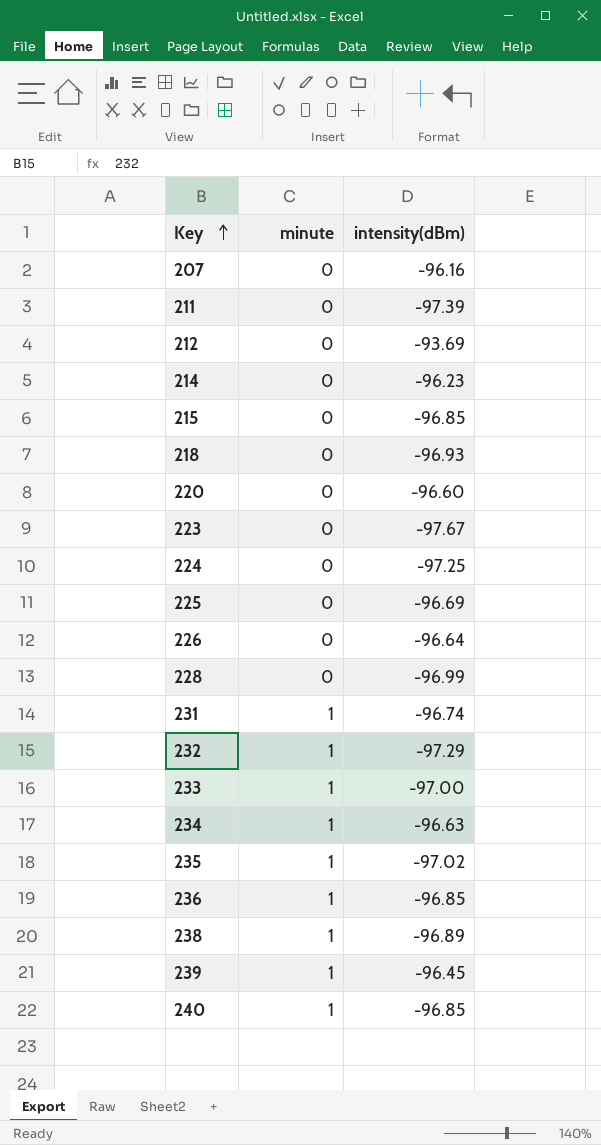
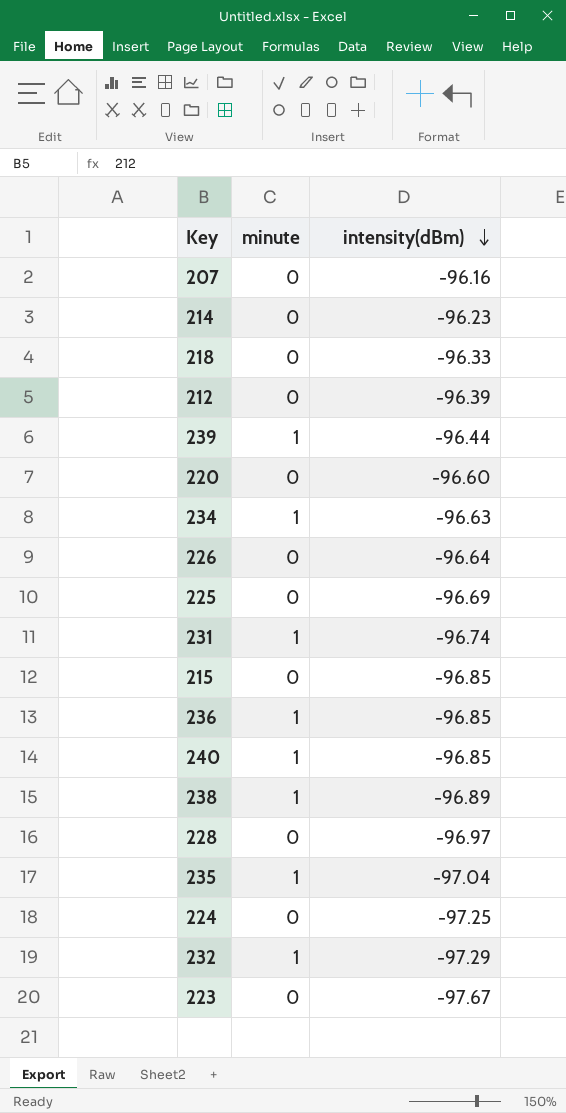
row order: Key ascending -> intensity(dBm) descending
row 211: 0 | -97.39 -> none
row 233: 1 | -97.00 -> none
218 | intensity(dBm): -96.93 -> -96.33
212 | intensity(dBm): -93.69 -> -96.39
239 | intensity(dBm): -96.45 -> -96.44
228 | intensity(dBm): -96.99 -> -96.97
235 | intensity(dBm): -97.02 -> -97.04

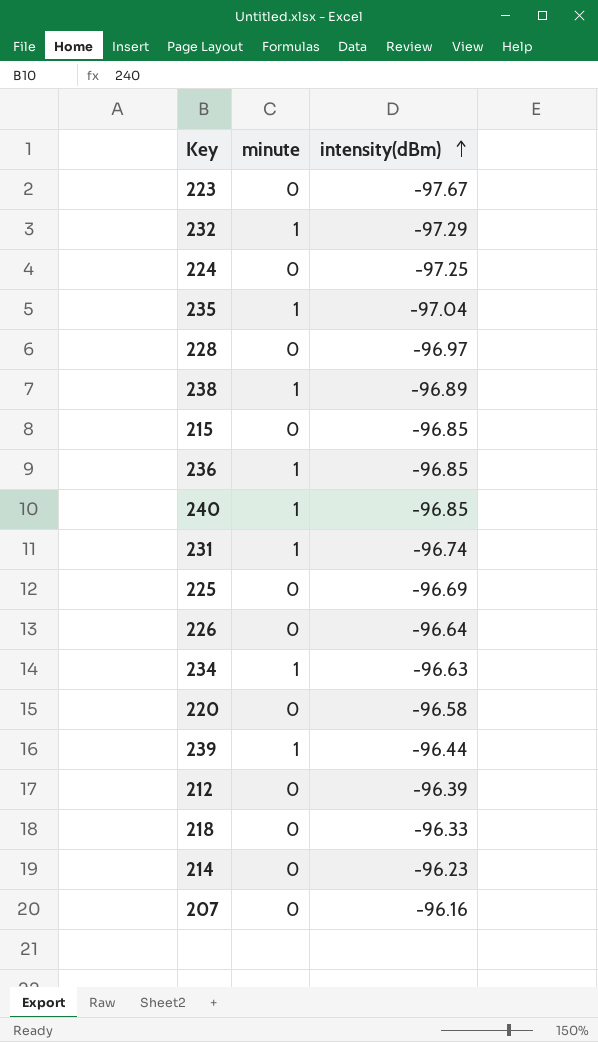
row order: intensity(dBm) descending -> intensity(dBm) ascending
220 | intensity(dBm): -96.60 -> -96.58

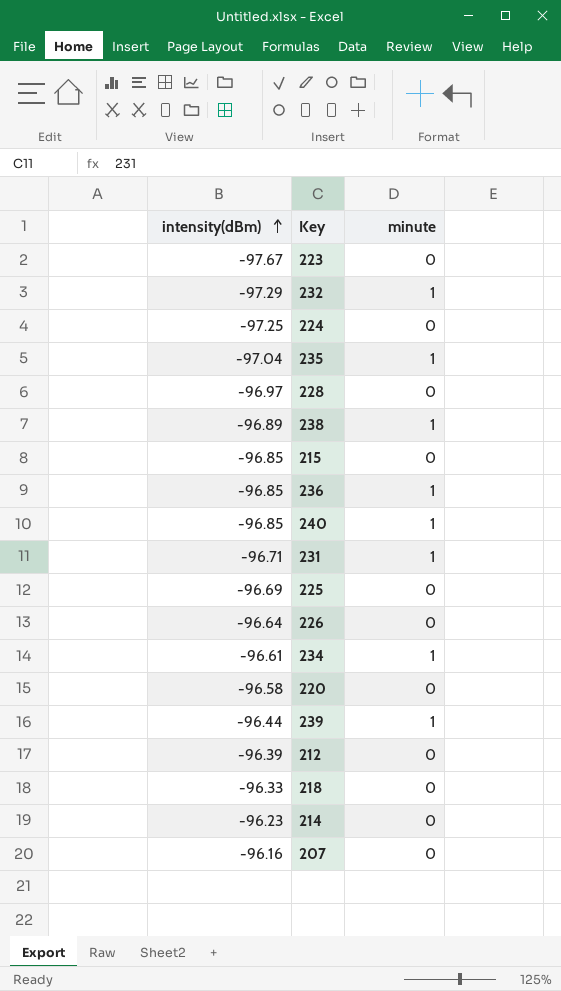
column intensity(dBm) | position: 3 -> 1
231 | intensity(dBm): -96.74 -> -96.71
234 | intensity(dBm): -96.63 -> -96.61

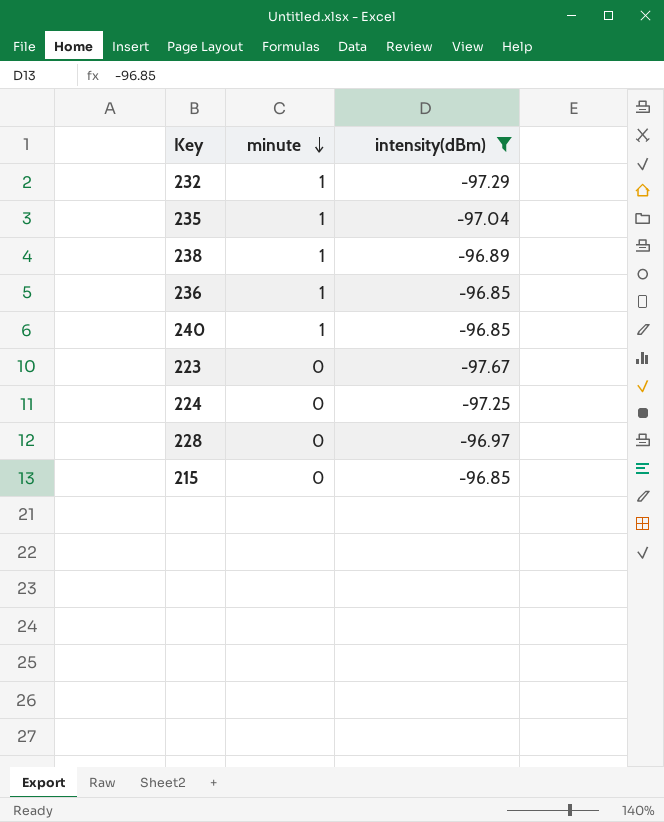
filter: none -> intensity(dBm) <= -96.85
row order: intensity(dBm) ascending -> minute descending
column intensity(dBm) | position: 1 -> 3

